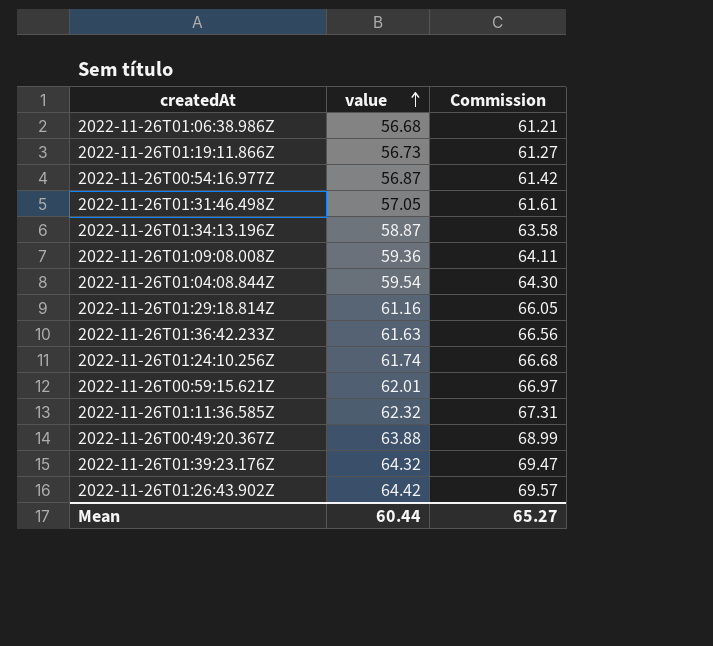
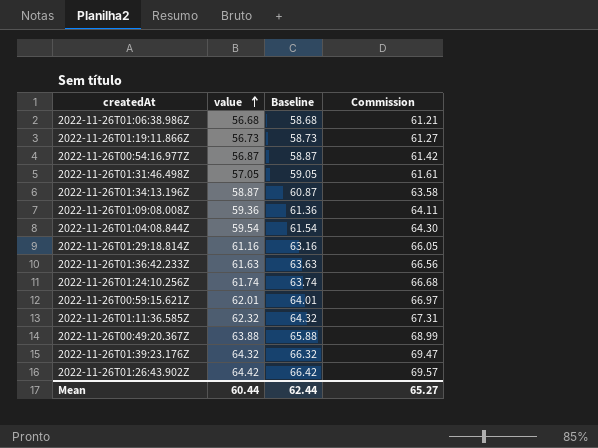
column Baseline | formula: none -> [value] + 2

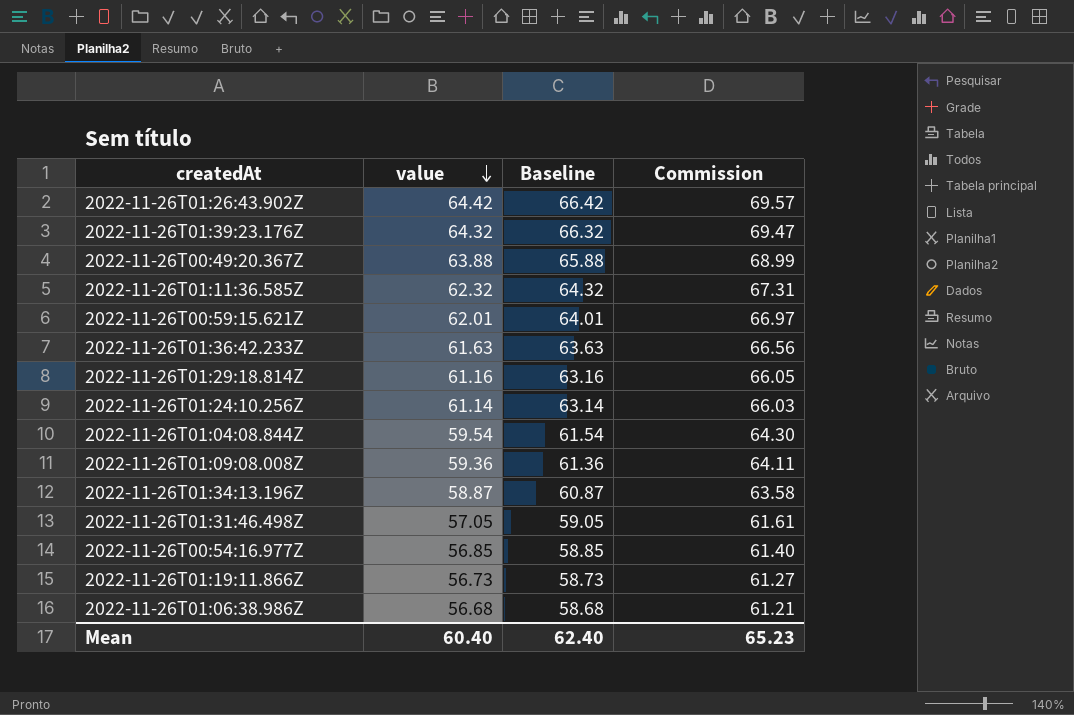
row order: value ascending -> value descending
2022-11-26T01:24:10.256Z | value: 61.74 -> 61.14
2022-11-26T01:24:10.256Z | Baseline: 63.74 -> 63.14
2022-11-26T01:24:10.256Z | Commission: 66.68 -> 66.03
2022-11-26T00:54:16.977Z | value: 56.87 -> 56.85
2022-11-26T00:54:16.977Z | Baseline: 58.87 -> 58.85
2022-11-26T00:54:16.977Z | Commission: 61.42 -> 61.40
Mean | value: 60.44 -> 60.40
Mean | Baseline: 62.44 -> 62.40
Mean | Commission: 65.27 -> 65.23

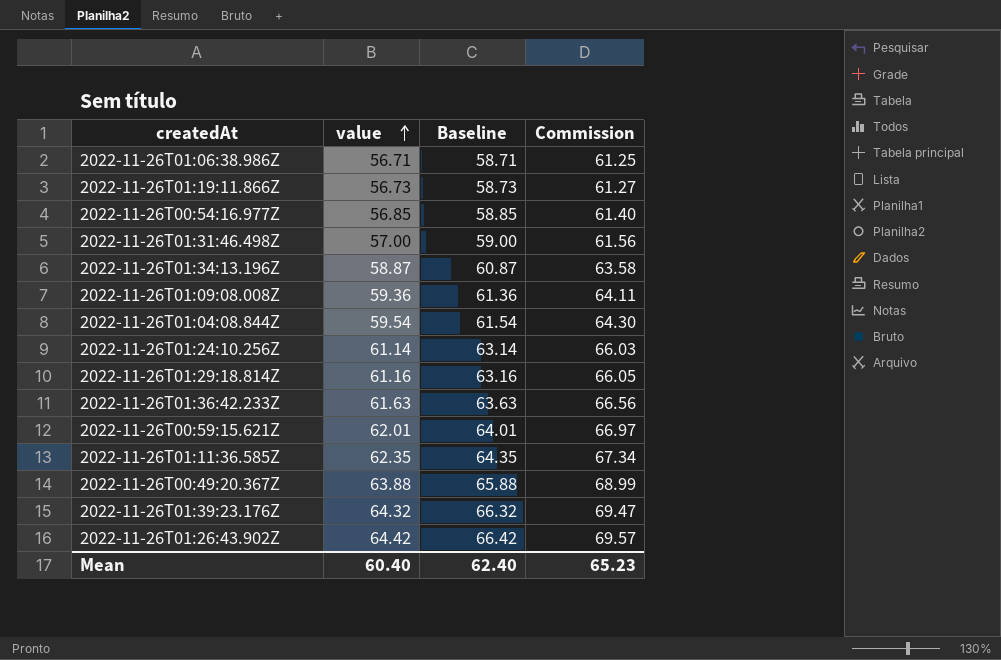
row order: value descending -> value ascending
2022-11-26T01:06:38.986Z | value: 56.68 -> 56.71
2022-11-26T01:06:38.986Z | Baseline: 58.68 -> 58.71
2022-11-26T01:06:38.986Z | Commission: 61.21 -> 61.25
2022-11-26T01:31:46.498Z | value: 57.05 -> 57.00
2022-11-26T01:31:46.498Z | Baseline: 59.05 -> 59.00
2022-11-26T01:31:46.498Z | Commission: 61.61 -> 61.56
2022-11-26T01:11:36.585Z | value: 62.32 -> 62.35
2022-11-26T01:11:36.585Z | Baseline: 64.32 -> 64.35
2022-11-26T01:11:36.585Z | Commission: 67.31 -> 67.34

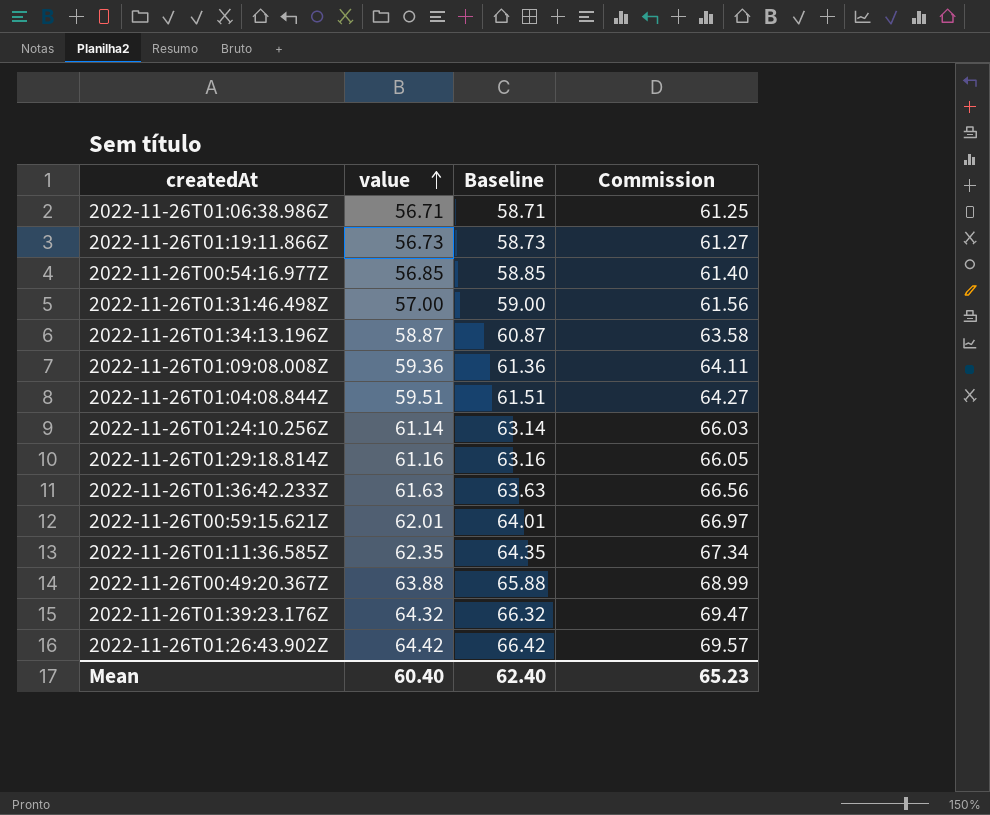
2022-11-26T01:04:08.844Z | value: 59.54 -> 59.51
2022-11-26T01:04:08.844Z | Baseline: 61.54 -> 61.51
2022-11-26T01:04:08.844Z | Commission: 64.30 -> 64.27

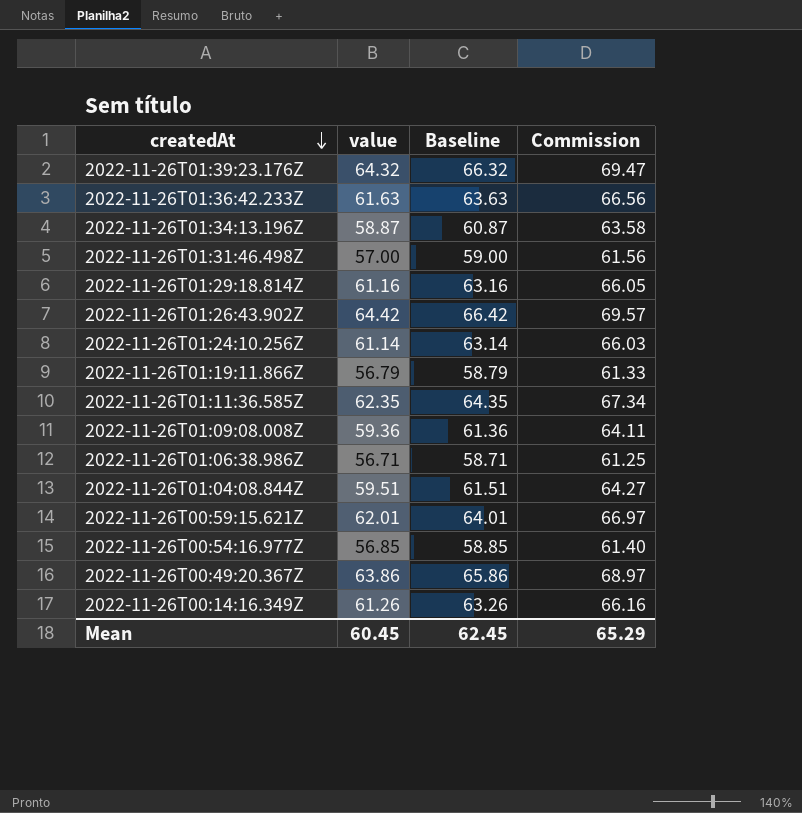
row order: value ascending -> createdAt descending
2022-11-26T01:19:11.866Z | value: 56.73 -> 56.79
2022-11-26T01:19:11.866Z | Baseline: 58.73 -> 58.79
2022-11-26T01:19:11.866Z | Commission: 61.27 -> 61.33
2022-11-26T00:49:20.367Z | value: 63.88 -> 63.86
2022-11-26T00:49:20.367Z | Baseline: 65.88 -> 65.86
2022-11-26T00:49:20.367Z | Commission: 68.99 -> 68.97
row 2022-11-26T00:14:16.349Z: none -> 61.26 | 63.26 | 66.16
Mean | value: 60.40 -> 60.45
Mean | Baseline: 62.40 -> 62.45
Mean | Commission: 65.23 -> 65.29

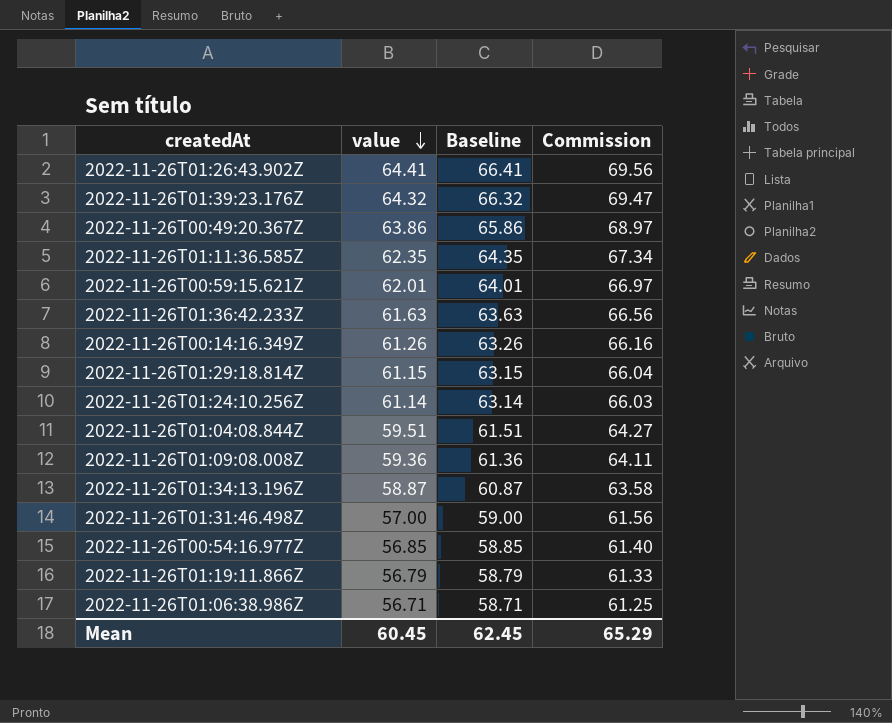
row order: createdAt descending -> value descending
2022-11-26T01:26:43.902Z | value: 64.42 -> 64.41
2022-11-26T01:26:43.902Z | Baseline: 66.42 -> 66.41
2022-11-26T01:26:43.902Z | Commission: 69.57 -> 69.56
2022-11-26T01:29:18.814Z | value: 61.16 -> 61.15
2022-11-26T01:29:18.814Z | Baseline: 63.16 -> 63.15
2022-11-26T01:29:18.814Z | Commission: 66.05 -> 66.04

